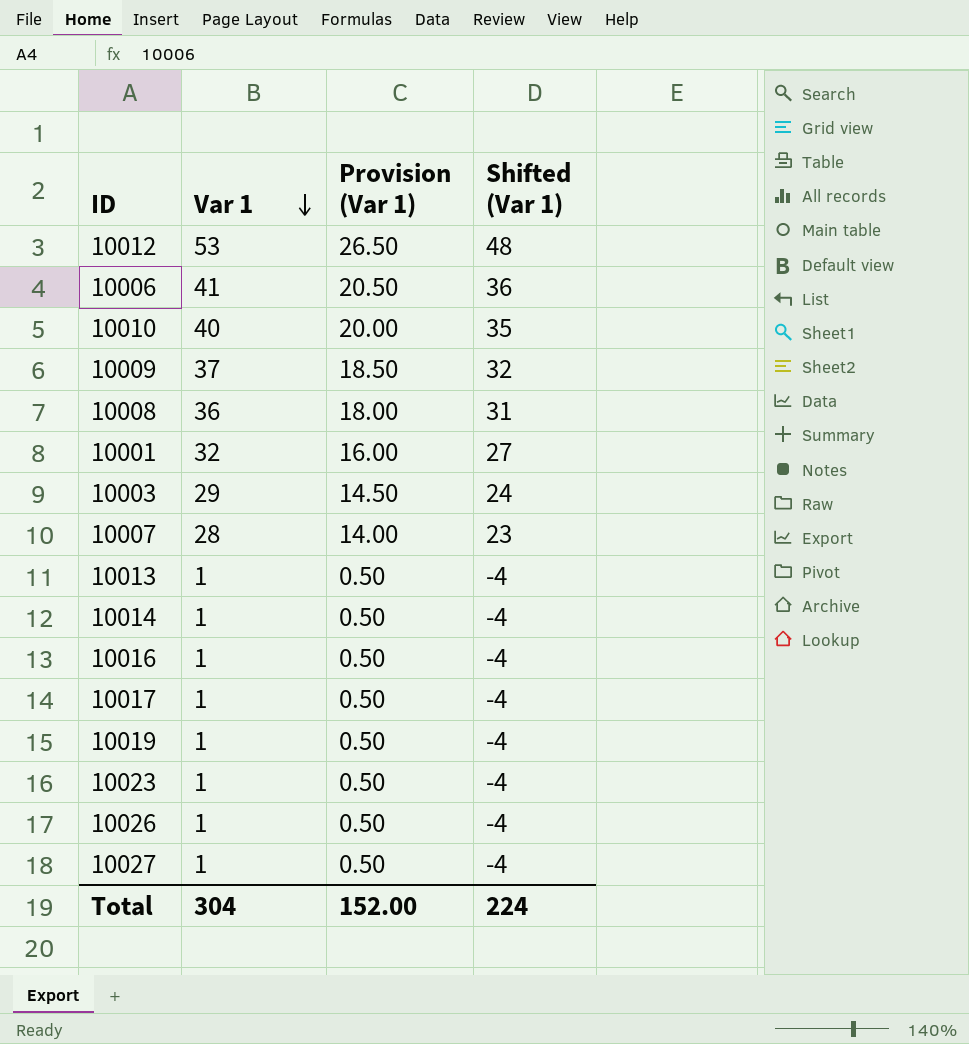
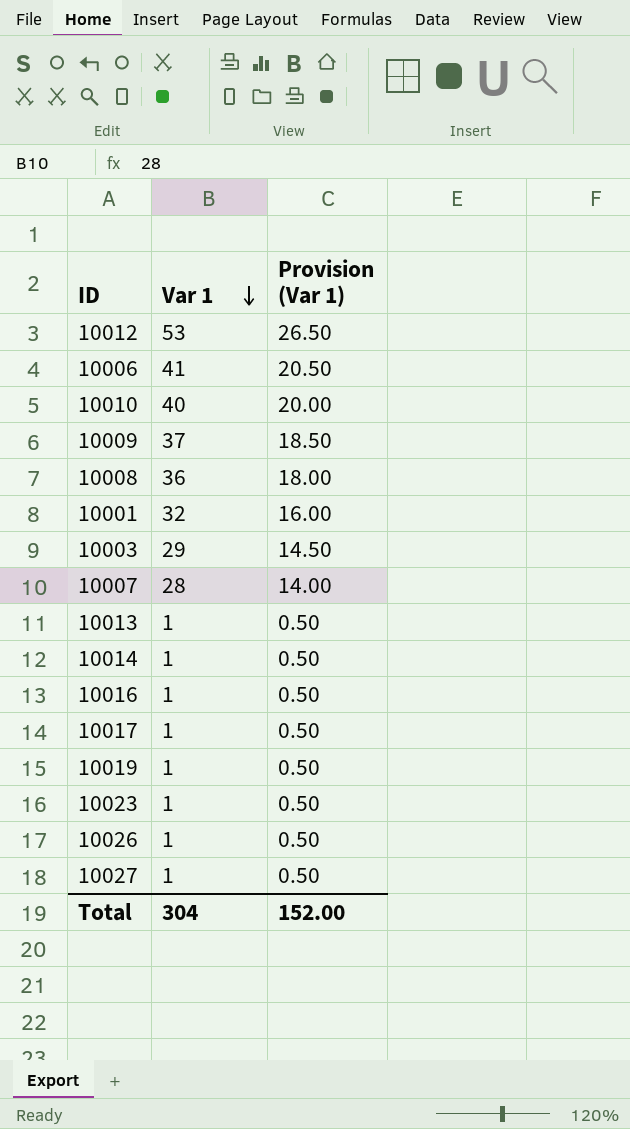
column Shifted (Var 1) | formula: [Var 1] - 5 -> none

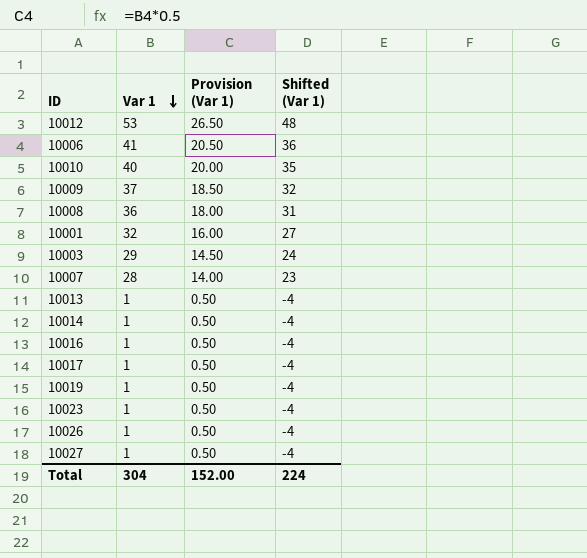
column Shifted (Var 1) | formula: none -> [Var 1] - 5

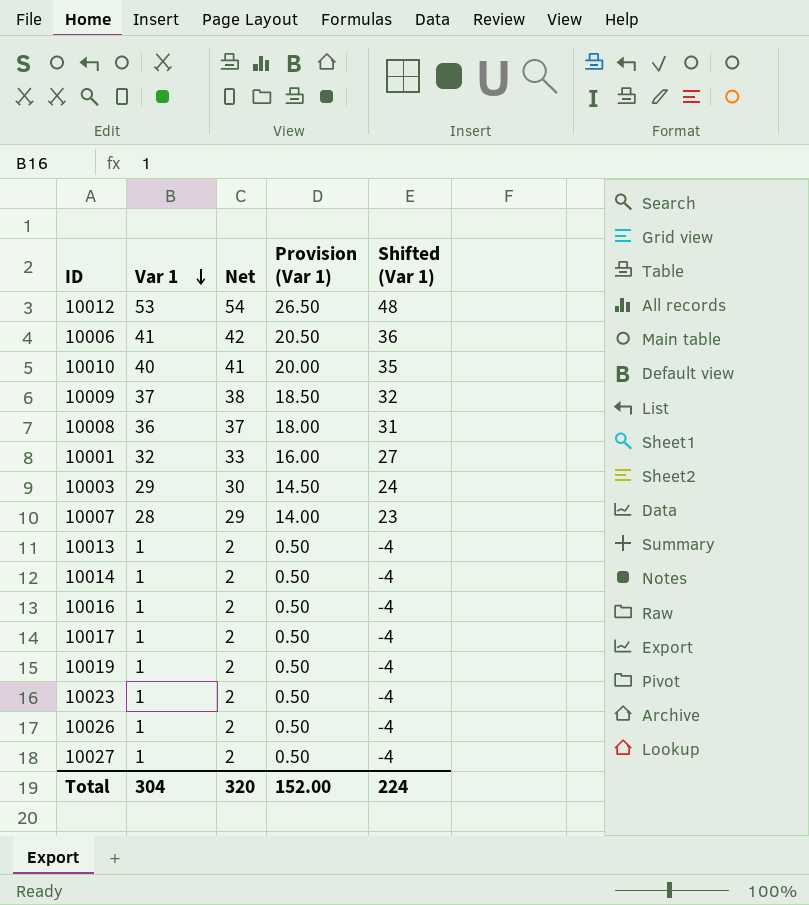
column Net | formula: none -> [Var 1] + 1

